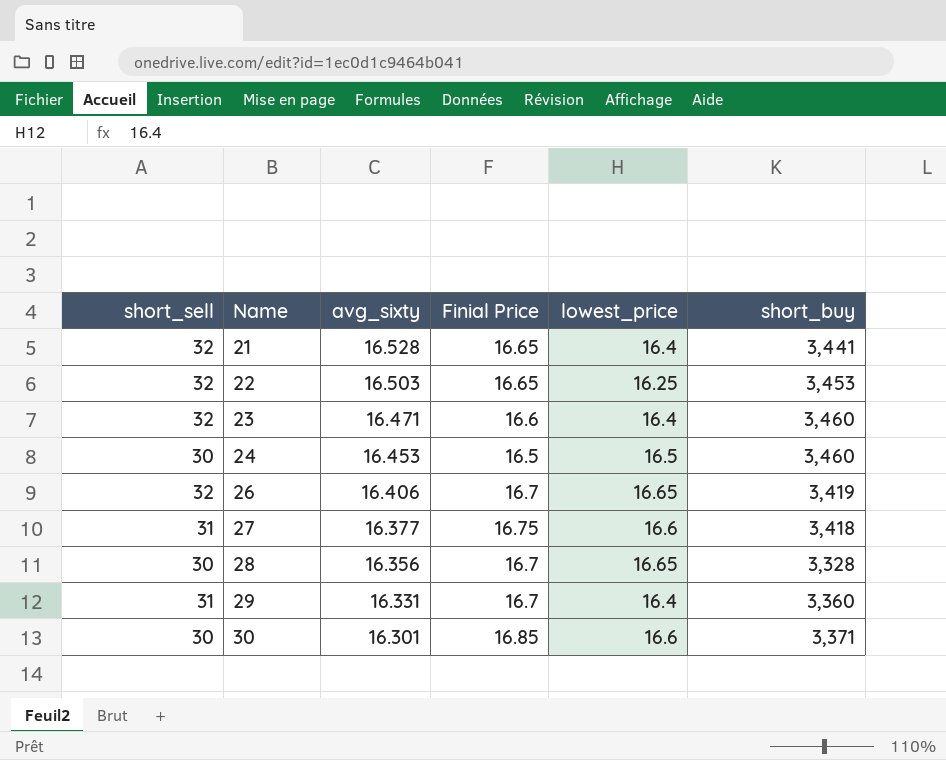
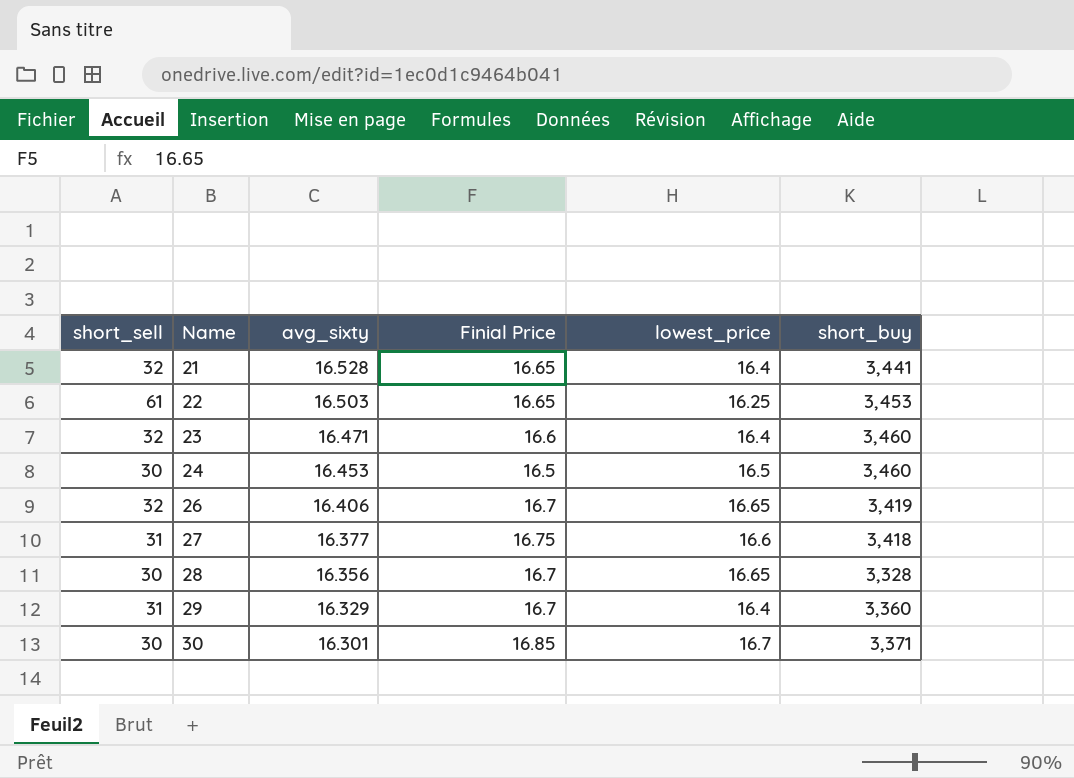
22 | short_sell: 32 -> 61
29 | avg_sixty: 16.331 -> 16.329
30 | lowest_price: 16.6 -> 16.7

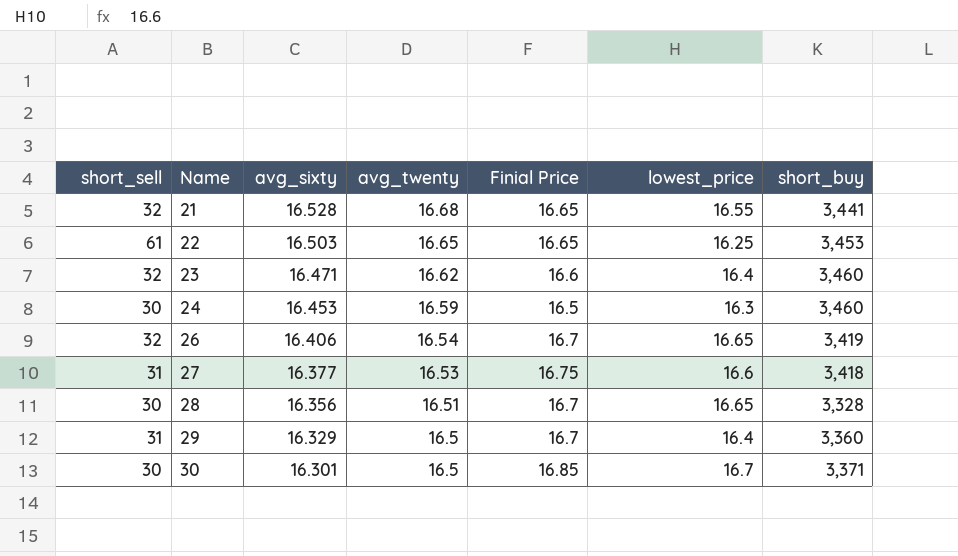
column avg_twenty | position: none -> 4
21 | lowest_price: 16.4 -> 16.55
24 | lowest_price: 16.5 -> 16.3

